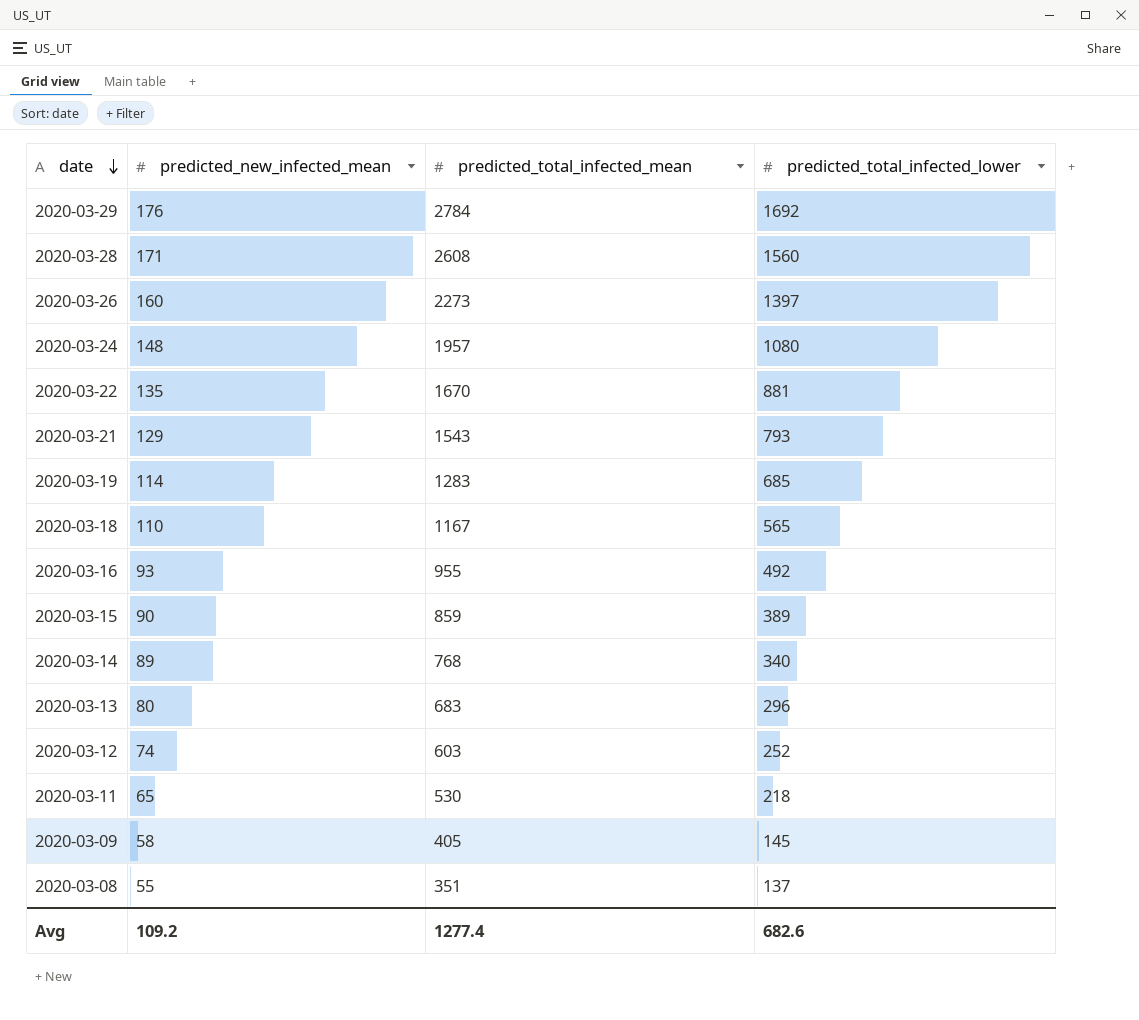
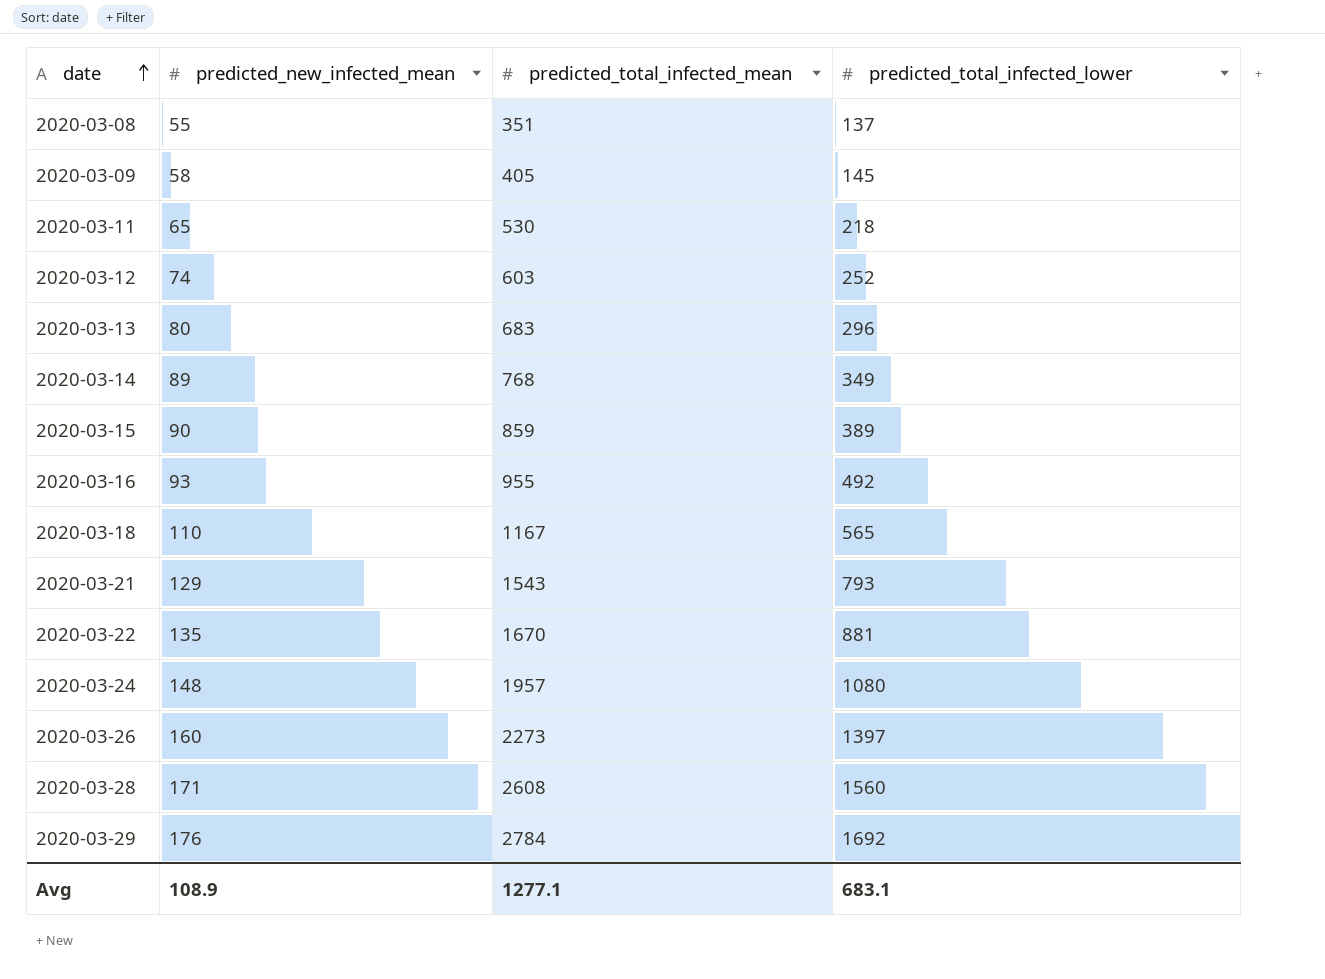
row order: date descending -> date ascending
row 2020-03-19: 114 | 1283 | 685 -> none
2020-03-14 | predicted_total_infected_lower: 340 -> 349
Avg | predicted_new_infected_mean: 109.2 -> 108.9
Avg | predicted_total_infected_mean: 1277.4 -> 1277.1
Avg | predicted_total_infected_lower: 682.6 -> 683.1

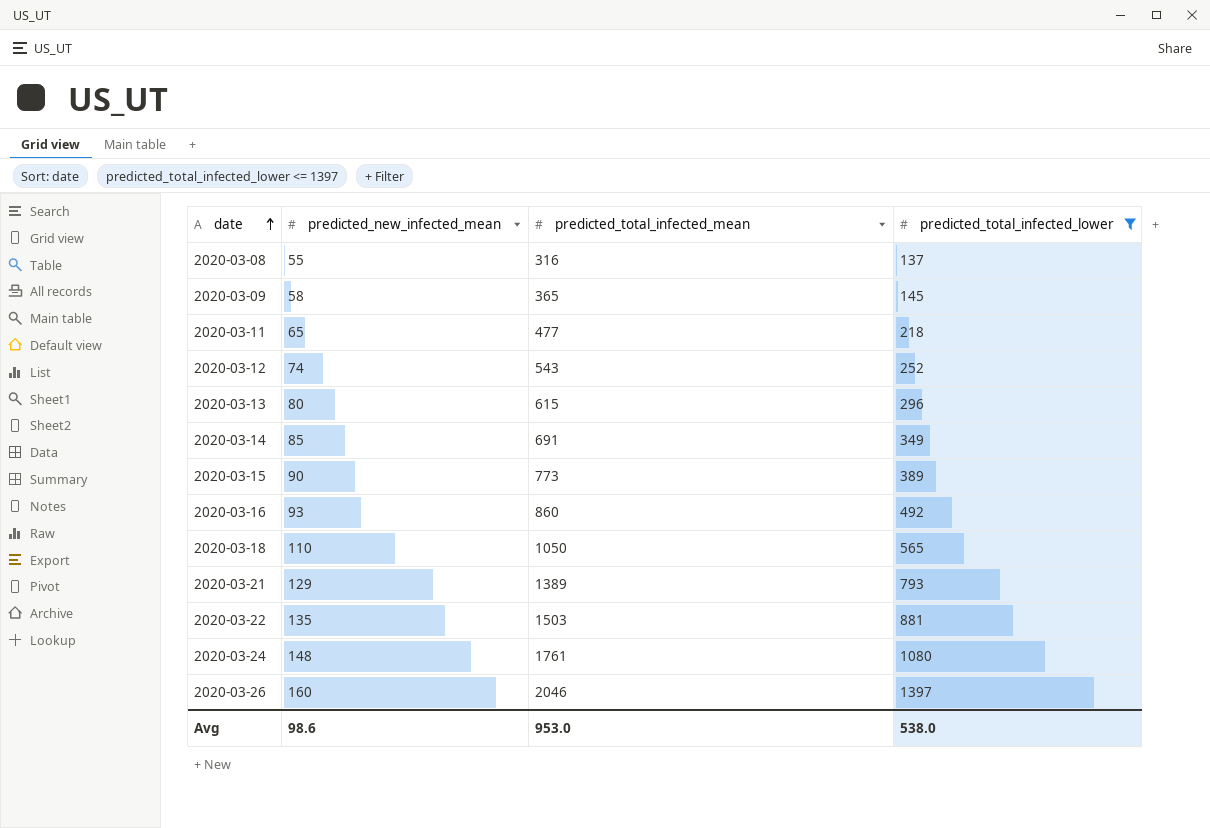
filter: none -> predicted_total_infected_lower <= 1397
2020-03-08 | predicted_total_infected_mean: 351 -> 316
2020-03-09 | predicted_total_infected_mean: 405 -> 365
2020-03-11 | predicted_total_infected_mean: 530 -> 477
2020-03-12 | predicted_total_infected_mean: 603 -> 543
2020-03-13 | predicted_total_infected_mean: 683 -> 615
2020-03-14 | predicted_new_infected_mean: 89 -> 85
2020-03-14 | predicted_total_infected_mean: 768 -> 691
2020-03-15 | predicted_total_infected_mean: 859 -> 773
2020-03-16 | predicted_total_infected_mean: 955 -> 860
2020-03-18 | predicted_total_infected_mean: 1167 -> 1050
2020-03-21 | predicted_total_infected_mean: 1543 -> 1389
2020-03-22 | predicted_total_infected_mean: 1670 -> 1503
2020-03-24 | predicted_total_infected_mean: 1957 -> 1761
2020-03-26 | predicted_total_infected_mean: 2273 -> 2046
Avg | predicted_new_infected_mean: 108.9 -> 98.6
Avg | predicted_total_infected_mean: 1277.1 -> 953.0
Avg | predicted_total_infected_lower: 683.1 -> 538.0

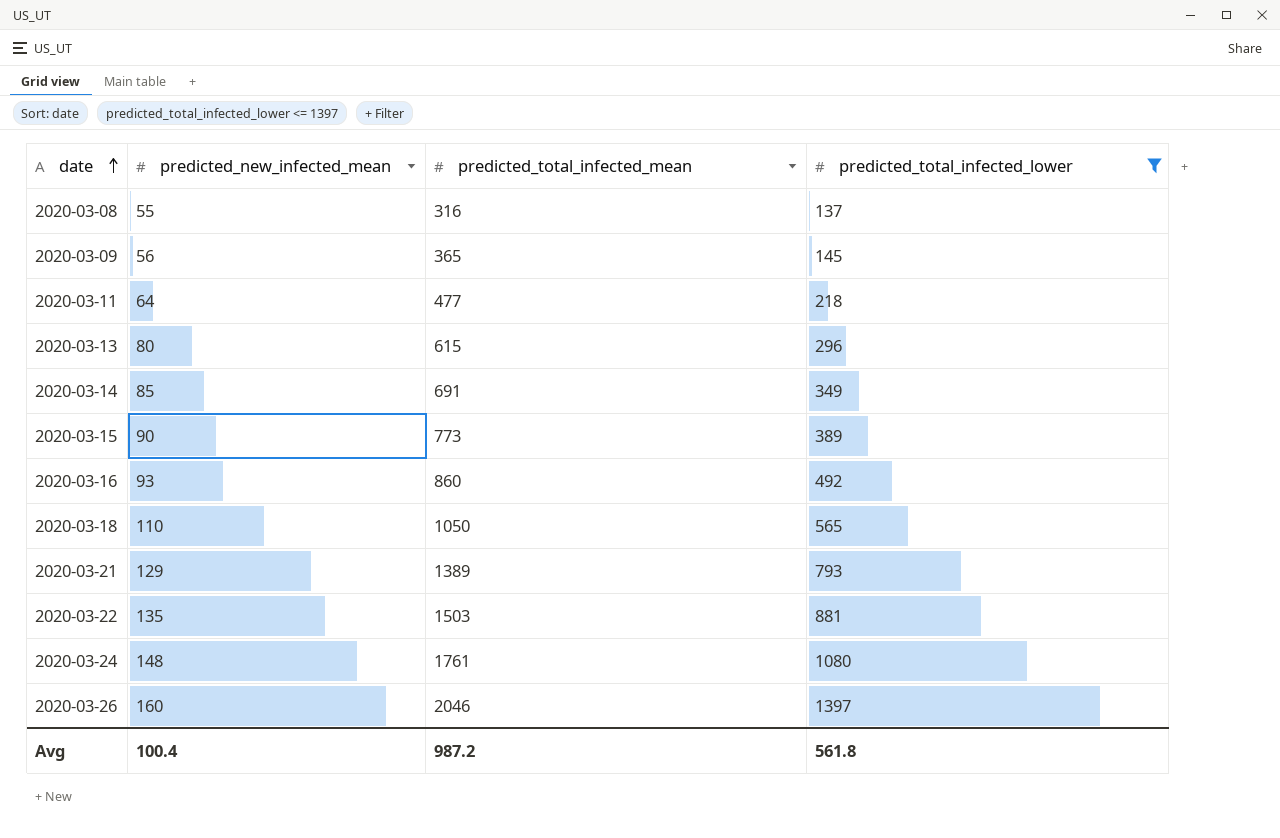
row 2020-03-12: 74 | 543 | 252 -> none
2020-03-09 | predicted_new_infected_mean: 58 -> 56
2020-03-11 | predicted_new_infected_mean: 65 -> 64
Avg | predicted_new_infected_mean: 98.6 -> 100.4
Avg | predicted_total_infected_mean: 953.0 -> 987.2
Avg | predicted_total_infected_lower: 538.0 -> 561.8

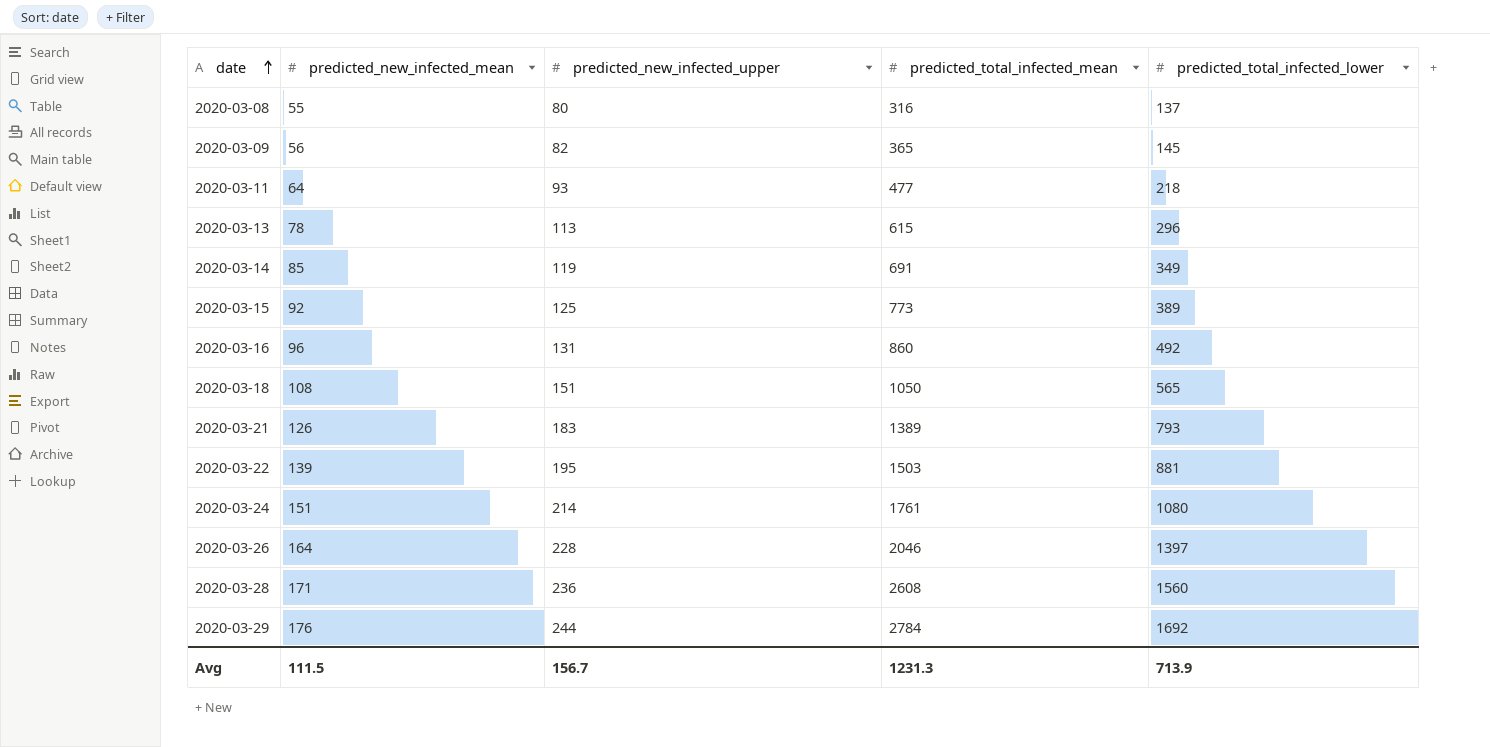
filter: predicted_total_infected_lower <= 1397 -> none
column predicted_new_infected_upper | position: none -> 3
2020-03-13 | predicted_new_infected_mean: 80 -> 78
2020-03-15 | predicted_new_infected_mean: 90 -> 92
2020-03-16 | predicted_new_infected_mean: 93 -> 96
2020-03-18 | predicted_new_infected_mean: 110 -> 108
2020-03-21 | predicted_new_infected_mean: 129 -> 126
2020-03-22 | predicted_new_infected_mean: 135 -> 139
2020-03-24 | predicted_new_infected_mean: 148 -> 151
2020-03-26 | predicted_new_infected_mean: 160 -> 164
Avg | predicted_new_infected_mean: 100.4 -> 111.5
Avg | predicted_total_infected_mean: 987.2 -> 1231.3
Avg | predicted_total_infected_lower: 561.8 -> 713.9

